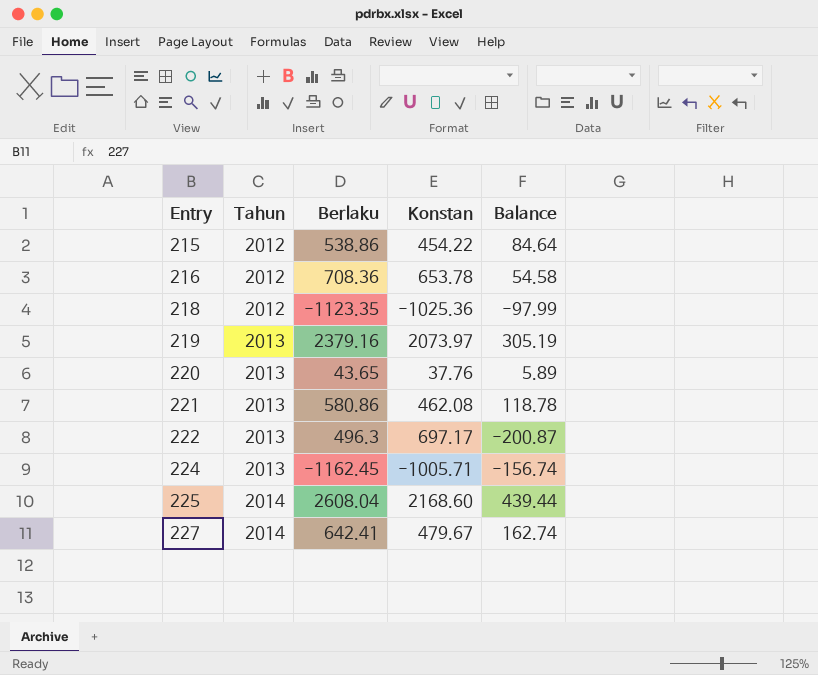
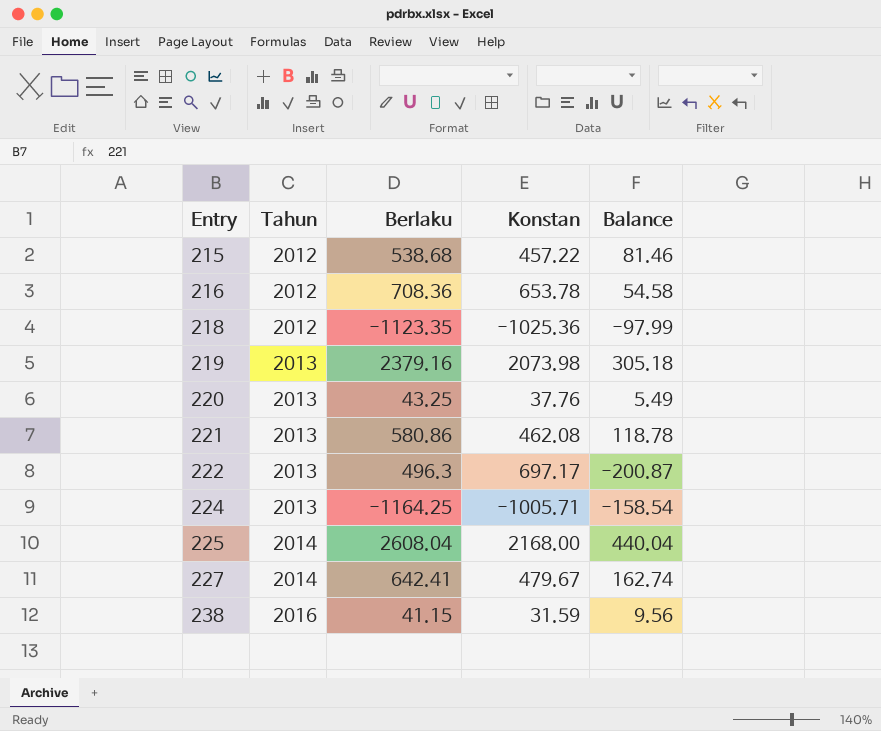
215 | Berlaku: 538.86 -> 538.68
215 | Konstan: 454.22 -> 457.22
215 | Balance: 84.64 -> 81.46
219 | Konstan: 2073.97 -> 2073.98
219 | Balance: 305.19 -> 305.18
220 | Berlaku: 43.65 -> 43.25
220 | Balance: 5.89 -> 5.49
224 | Berlaku: -1162.45 -> -1164.25
224 | Balance: -156.74 -> -158.54
225 | Konstan: 2168.60 -> 2168.00
225 | Balance: 439.44 -> 440.04
row 238: none -> 2016 | 41.15 | 31.59 | 9.56

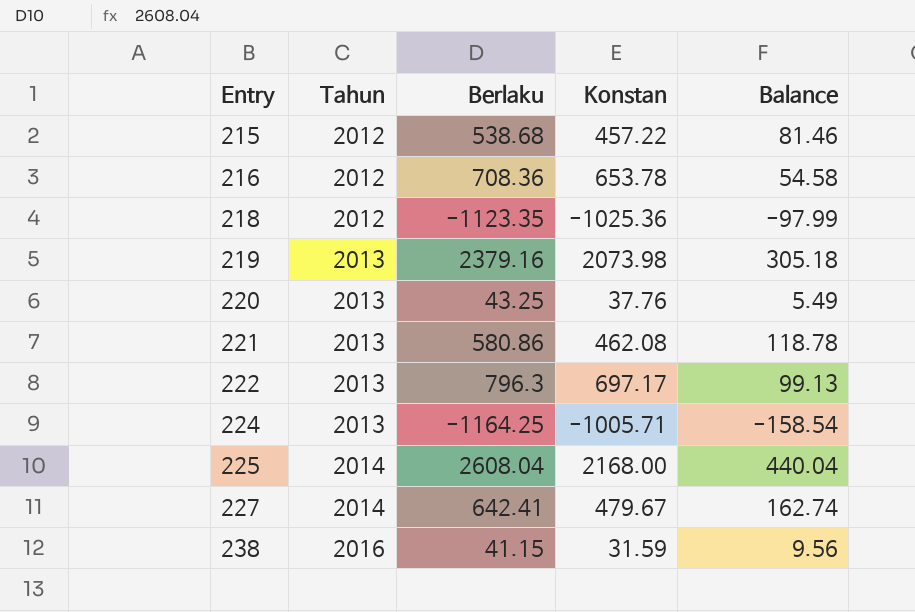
222 | Berlaku: 496.3 -> 796.3
222 | Balance: -200.87 -> 99.13

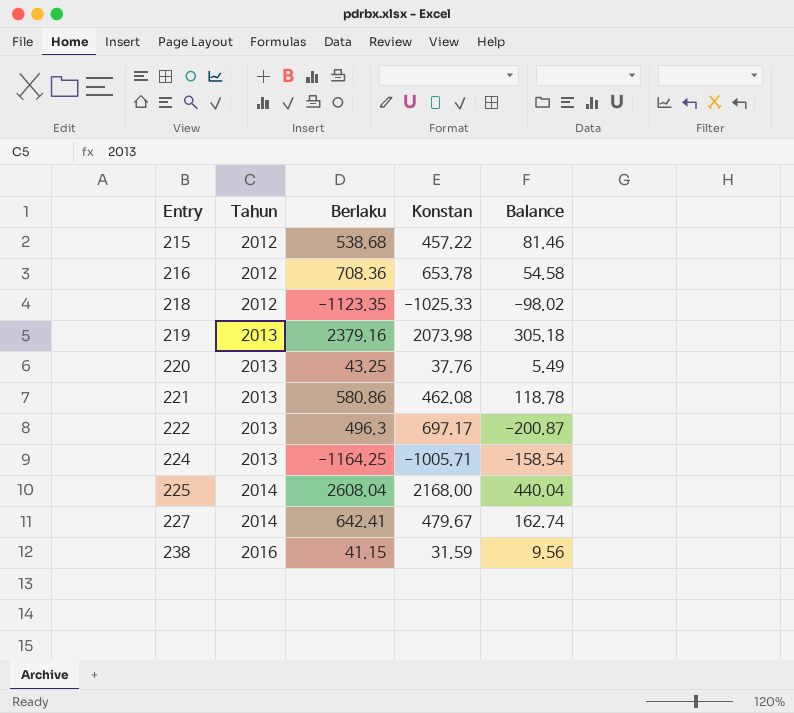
218 | Konstan: -1025.36 -> -1025.33
218 | Balance: -97.99 -> -98.02
222 | Berlaku: 796.3 -> 496.3
222 | Balance: 99.13 -> -200.87

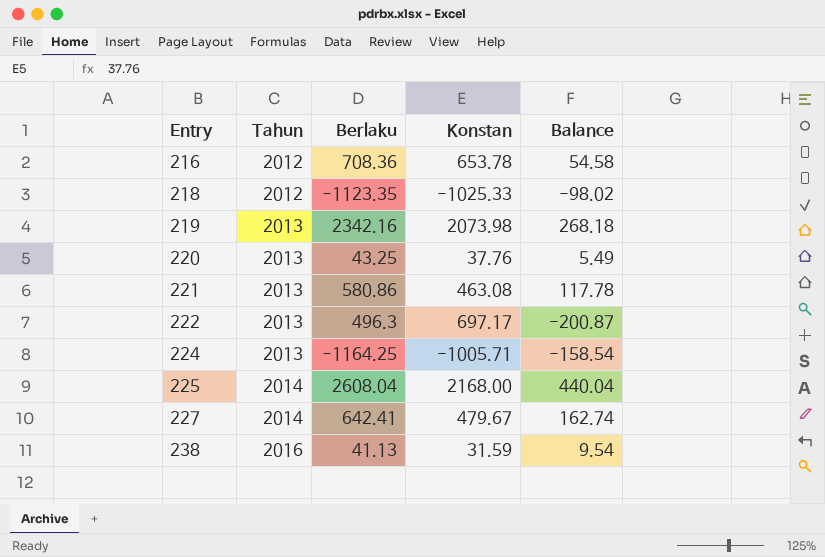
row 215: 2012 | 538.68 | 457.22 | 81.46 -> none
219 | Berlaku: 2379.16 -> 2342.16
219 | Balance: 305.18 -> 268.18
221 | Konstan: 462.08 -> 463.08
221 | Balance: 118.78 -> 117.78
238 | Berlaku: 41.15 -> 41.13
238 | Balance: 9.56 -> 9.54

